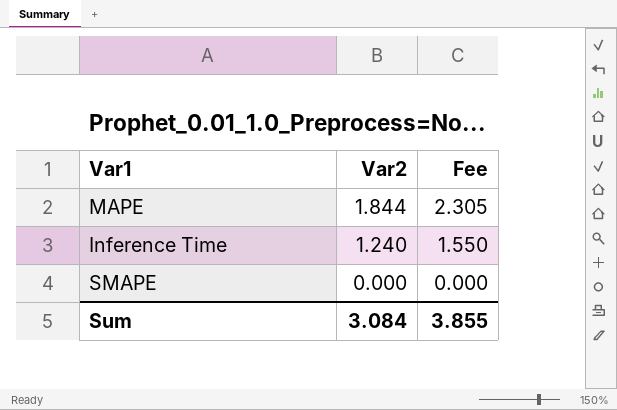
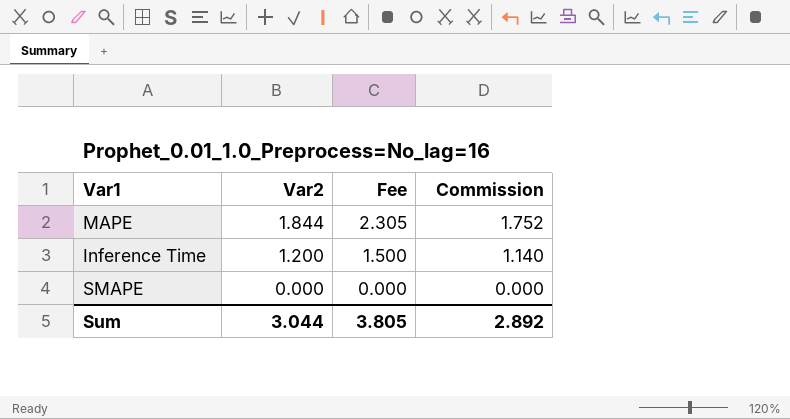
column Commission | formula: none -> [Var2] * 0.95
Inference Time | Var2: 1.240 -> 1.200
Inference Time | Fee: 1.550 -> 1.500
Sum | Var2: 3.084 -> 3.044
Sum | Fee: 3.855 -> 3.805

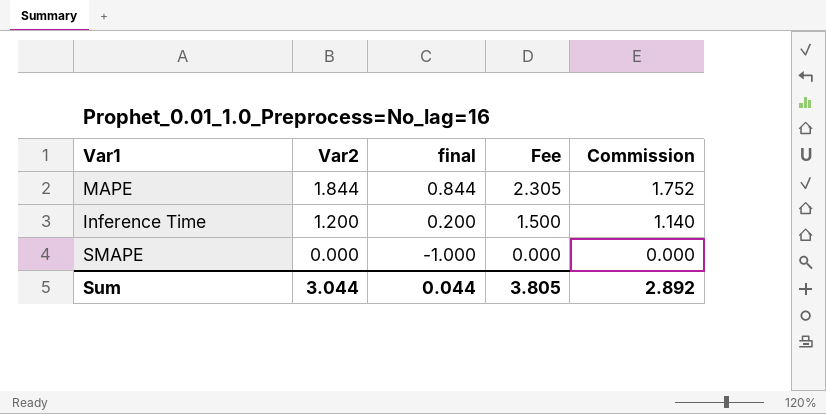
column final | formula: none -> [Var2] - 1

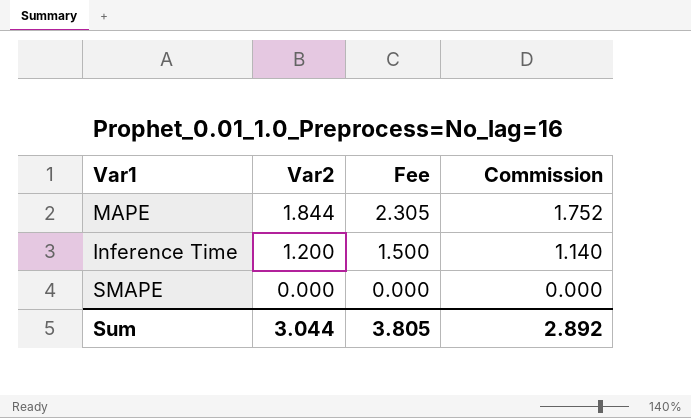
column final | formula: [Var2] - 1 -> none

